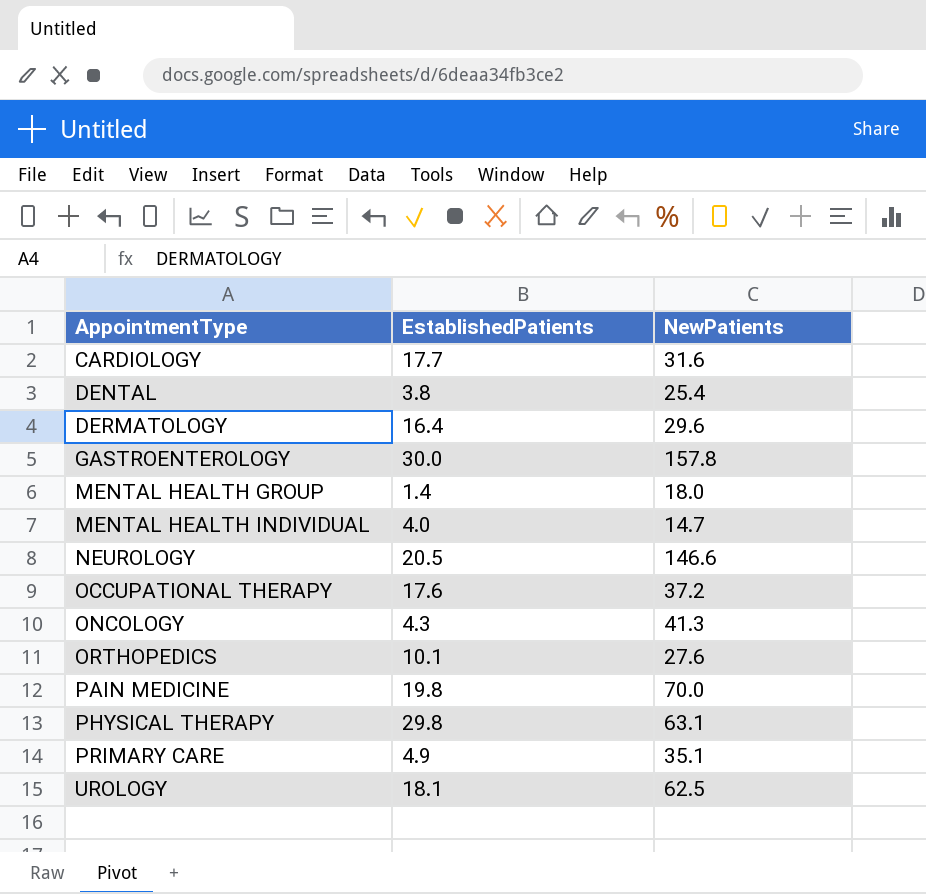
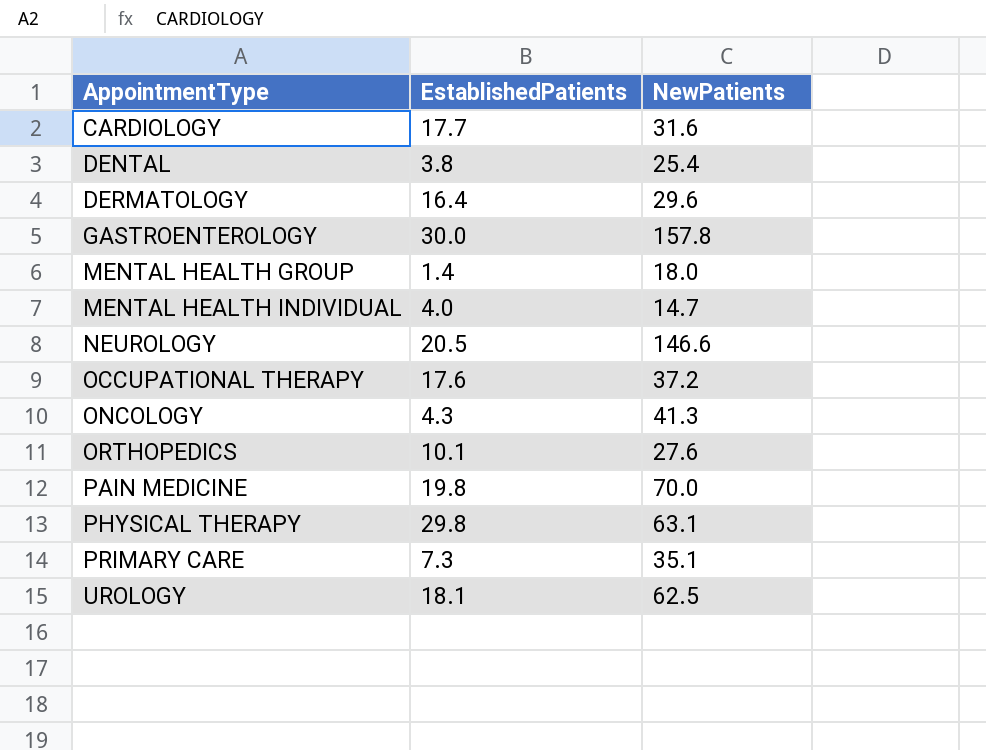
PRIMARY CARE | EstablishedPatients: 4.9 -> 7.3

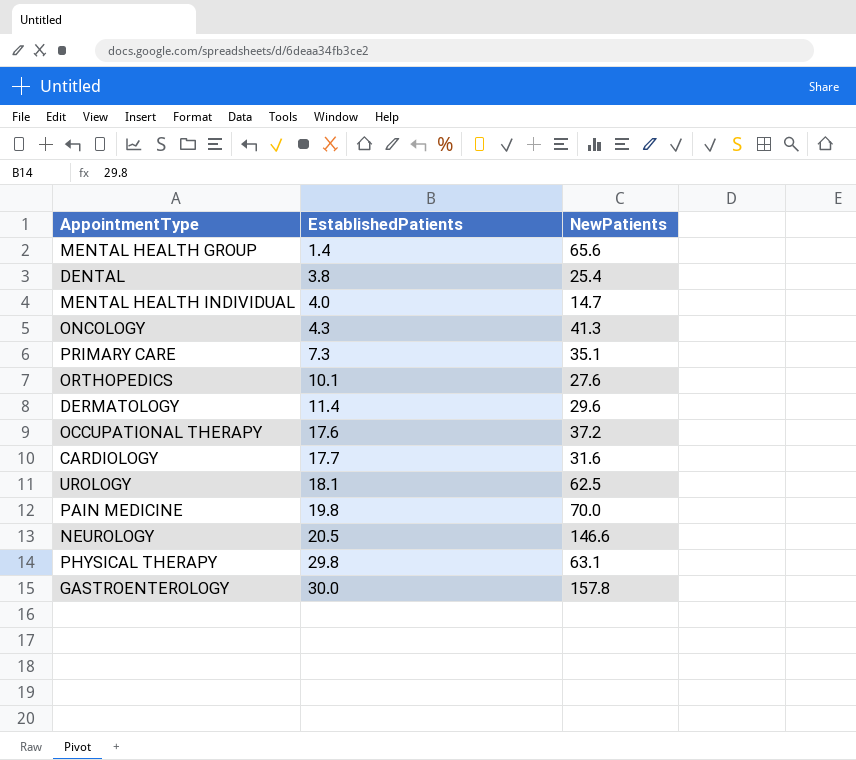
row order: AppointmentType ascending -> EstablishedPatients ascending
MENTAL HEALTH GROUP | NewPatients: 18.0 -> 65.6
DERMATOLOGY | EstablishedPatients: 16.4 -> 11.4

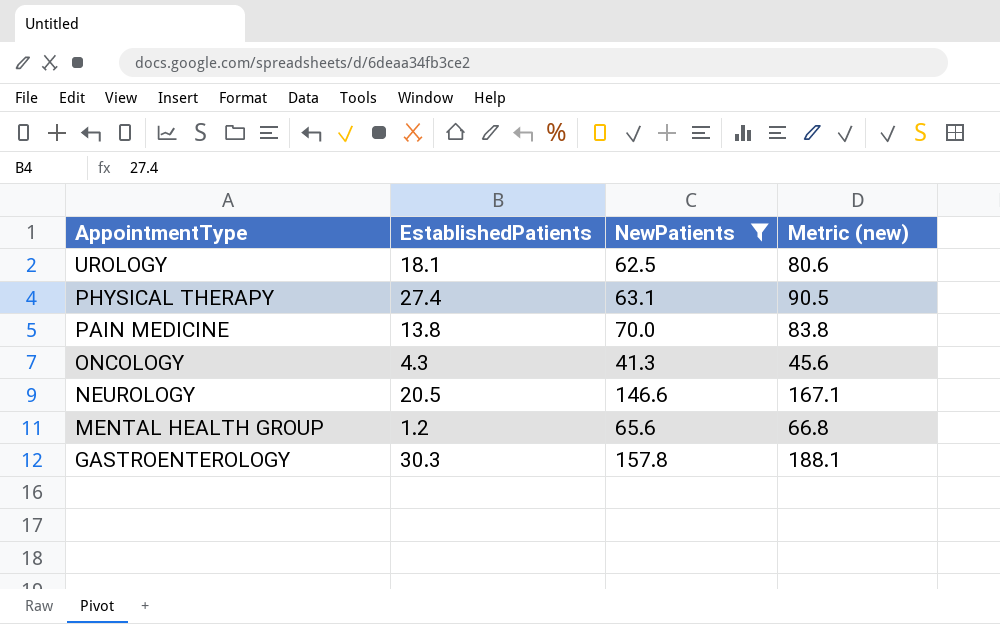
filter: none -> NewPatients >= 41.3
row order: EstablishedPatients ascending -> AppointmentType descending
column Metric (new) | formula: none -> [EstablishedPatients] + [NewPatients]
PHYSICAL THERAPY | EstablishedPatients: 29.8 -> 27.4
PAIN MEDICINE | EstablishedPatients: 19.8 -> 13.8
MENTAL HEALTH GROUP | EstablishedPatients: 1.4 -> 1.2
GASTROENTEROLOGY | EstablishedPatients: 30.0 -> 30.3

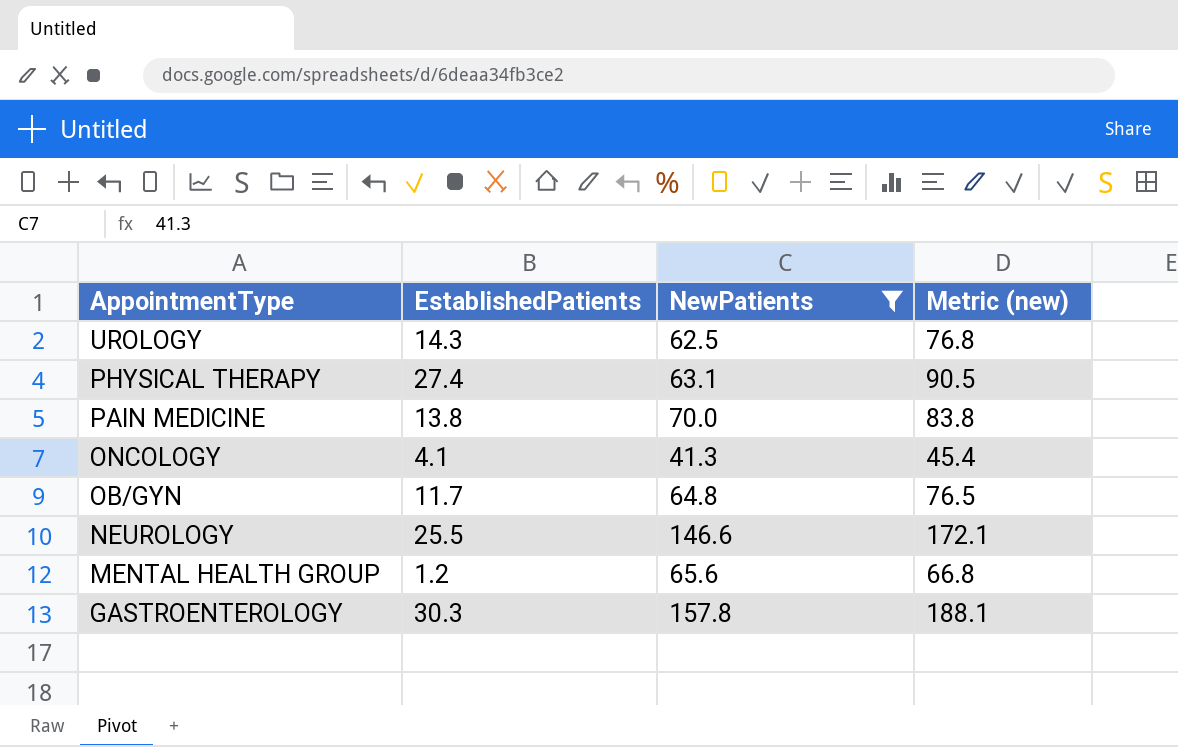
UROLOGY | EstablishedPatients: 18.1 -> 14.3
UROLOGY | Metric (new): 80.6 -> 76.8
ONCOLOGY | EstablishedPatients: 4.3 -> 4.1
ONCOLOGY | Metric (new): 45.6 -> 45.4
row OB/GYN: none -> 11.7 | 64.8 | 76.5
NEUROLOGY | EstablishedPatients: 20.5 -> 25.5
NEUROLOGY | Metric (new): 167.1 -> 172.1

